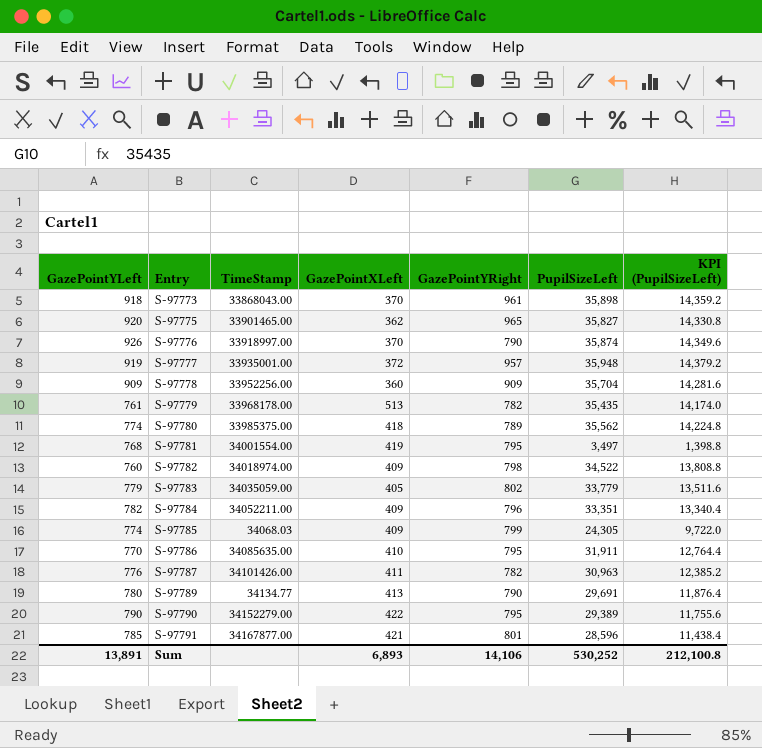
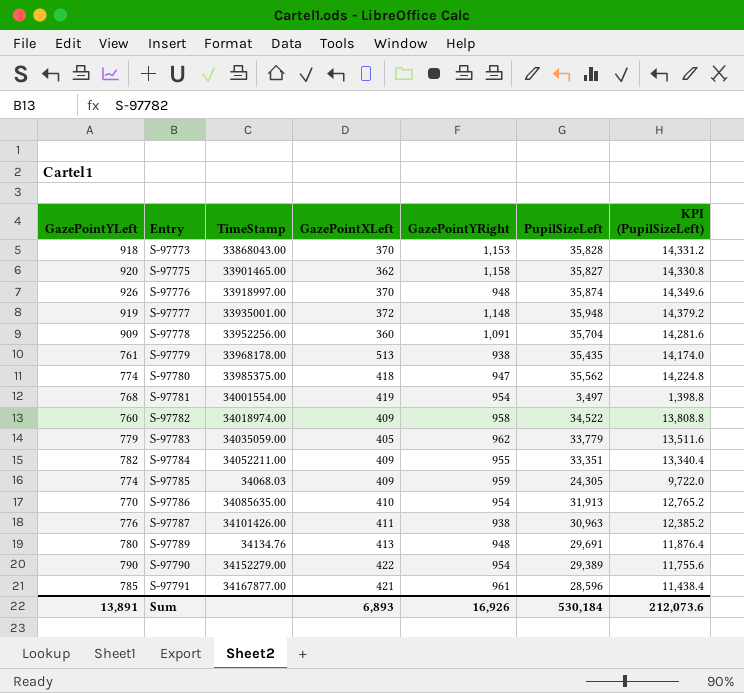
S-97773 | GazePointYRight: 961 -> 1,153
S-97773 | PupilSizeLeft: 35,898 -> 35,828
S-97773 | KPI (PupilSizeLeft): 14,359.2 -> 14,331.2
S-97775 | GazePointYRight: 965 -> 1,158
S-97776 | GazePointYRight: 790 -> 948
S-97777 | GazePointYRight: 957 -> 1,148
S-97778 | GazePointYRight: 909 -> 1,091
S-97779 | GazePointYRight: 782 -> 938
S-97780 | GazePointYRight: 789 -> 947
S-97781 | GazePointYRight: 795 -> 954
S-97782 | GazePointYRight: 798 -> 958
S-97783 | GazePointYRight: 802 -> 962
S-97784 | GazePointYRight: 796 -> 955
S-97785 | GazePointYRight: 799 -> 959
S-97786 | GazePointYRight: 795 -> 954
S-97786 | PupilSizeLeft: 31,911 -> 31,913
S-97786 | KPI (PupilSizeLeft): 12,764.4 -> 12,765.2
S-97787 | GazePointYRight: 782 -> 938
S-97789 | TimeStamp: 34134.77 -> 34134.76
S-97789 | GazePointYRight: 790 -> 948
S-97790 | GazePointYRight: 795 -> 954
S-97791 | GazePointYRight: 801 -> 961
Sum | GazePointYRight: 14,106 -> 16,926
Sum | PupilSizeLeft: 530,252 -> 530,184
Sum | KPI (PupilSizeLeft): 212,100.8 -> 212,073.6

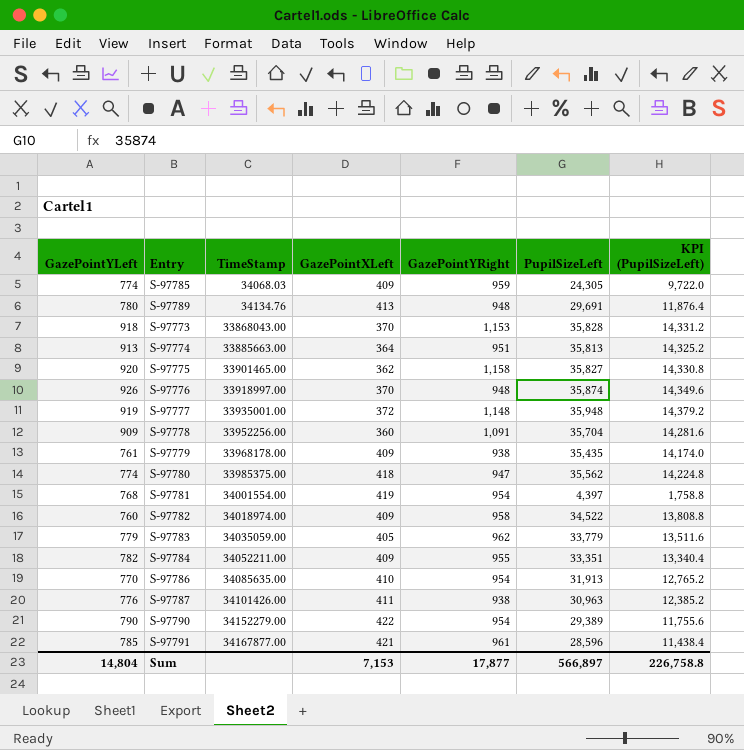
row order: Entry ascending -> TimeStamp ascending
row S-97774: none -> 913 | 33885663.00 | 364 | 951 | 35,813 | 14,325.2
S-97779 | GazePointXLeft: 513 -> 409
S-97781 | PupilSizeLeft: 3,497 -> 4,397
S-97781 | KPI (PupilSizeLeft): 1,398.8 -> 1,758.8
Sum | GazePointYLeft: 13,891 -> 14,804
Sum | GazePointXLeft: 6,893 -> 7,153
Sum | GazePointYRight: 16,926 -> 17,877
Sum | PupilSizeLeft: 530,184 -> 566,897
Sum | KPI (PupilSizeLeft): 212,073.6 -> 226,758.8

